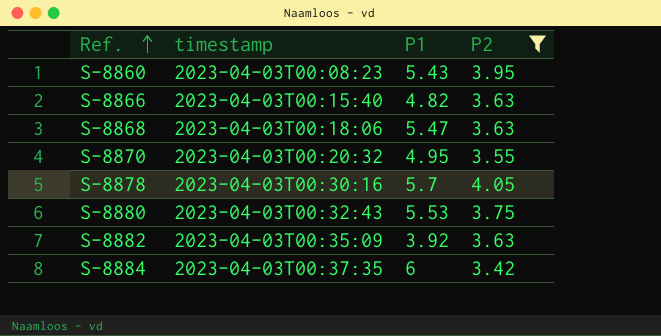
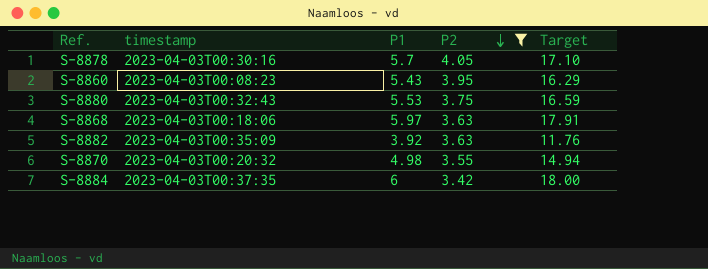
row order: Ref. ascending -> P2 descending
column Target | formula: none -> [P1] * 3
row S-8866: 2023-04-03T00:15:40 | 4.82 | 3.63 -> none
S-8868 | P1: 5.47 -> 5.97
S-8870 | P1: 4.95 -> 4.98

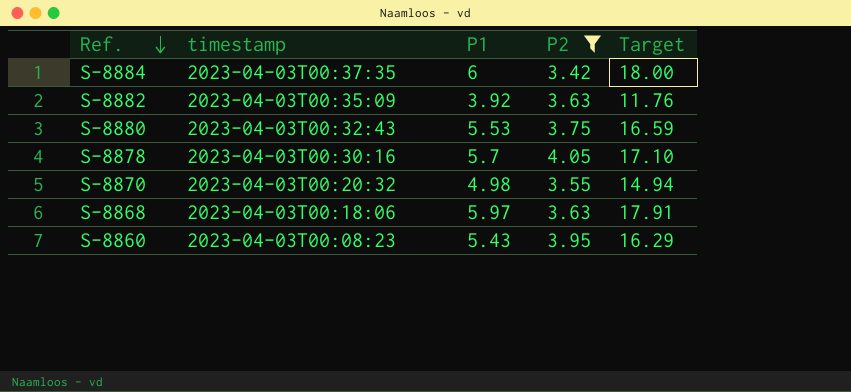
row order: P2 descending -> Ref. descending

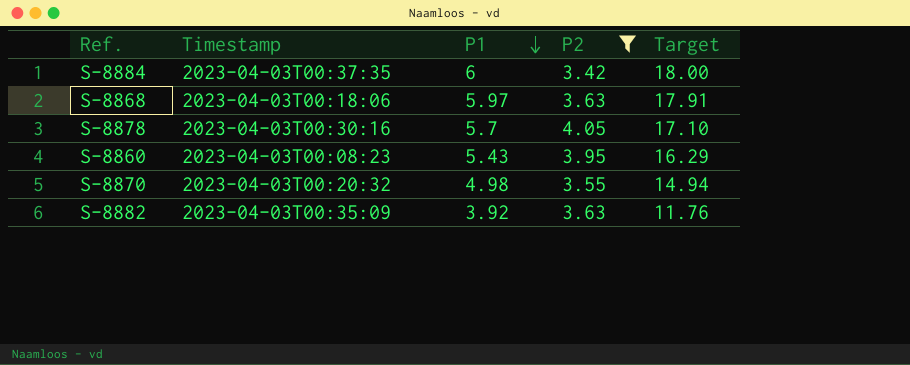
row order: Ref. descending -> P1 descending
column name: timestamp -> Timestamp
row S-8880: 2023-04-03T00:32:43 | 5.53 | 3.75 | 16.59 -> none

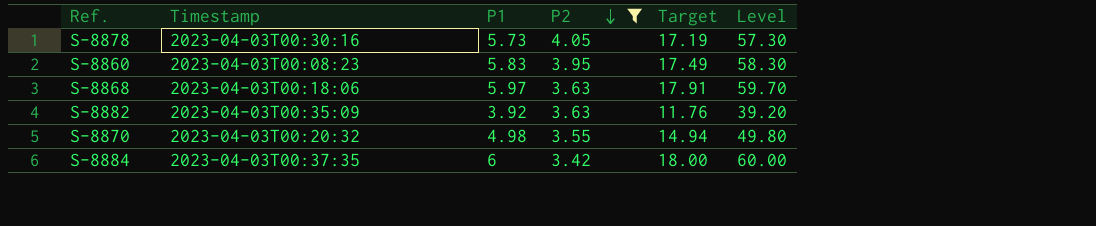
row order: P1 descending -> P2 descending
column Level | formula: none -> [P1] * 10
S-8878 | P1: 5.7 -> 5.73
S-8878 | Target: 17.10 -> 17.19
S-8860 | P1: 5.43 -> 5.83
S-8860 | Target: 16.29 -> 17.49

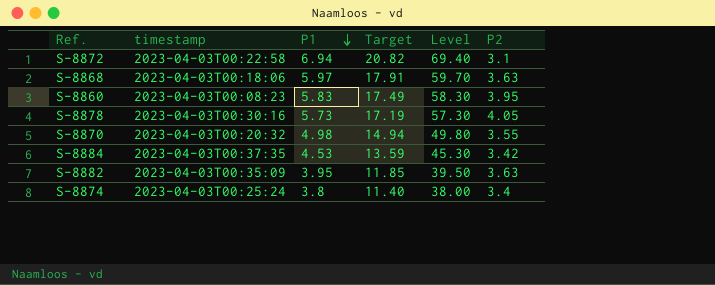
filter: P2 >= 3.42 -> none
row order: P2 descending -> P1 descending
column name: Timestamp -> timestamp
column P2 | position: 4 -> 6
S-8884 | P1: 6 -> 4.53
S-8884 | Target: 18.00 -> 13.59
S-8884 | Level: 60.00 -> 45.30
S-8882 | P1: 3.92 -> 3.95
S-8882 | Target: 11.76 -> 11.85
S-8882 | Level: 39.20 -> 39.50

